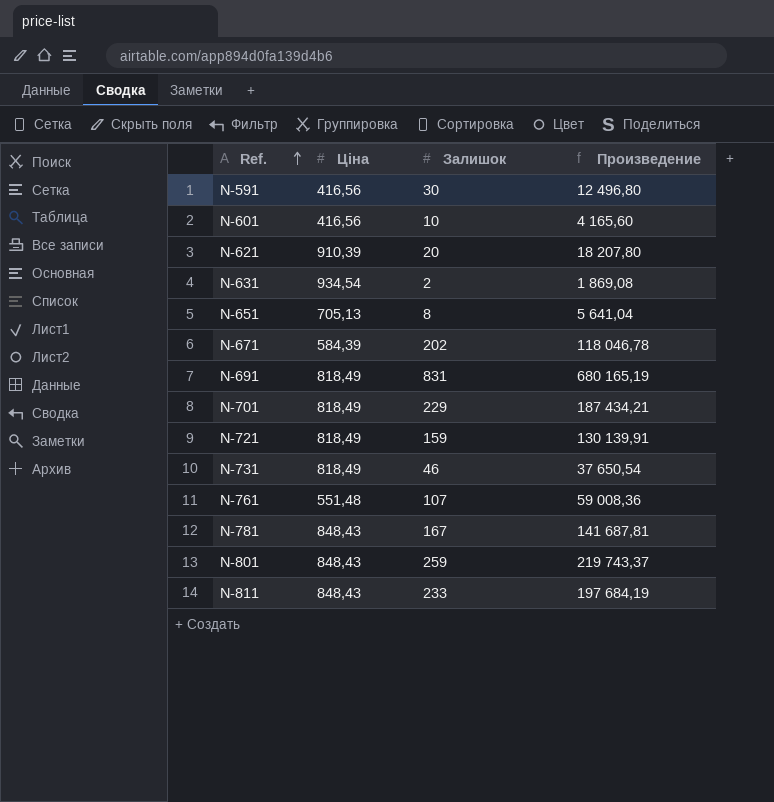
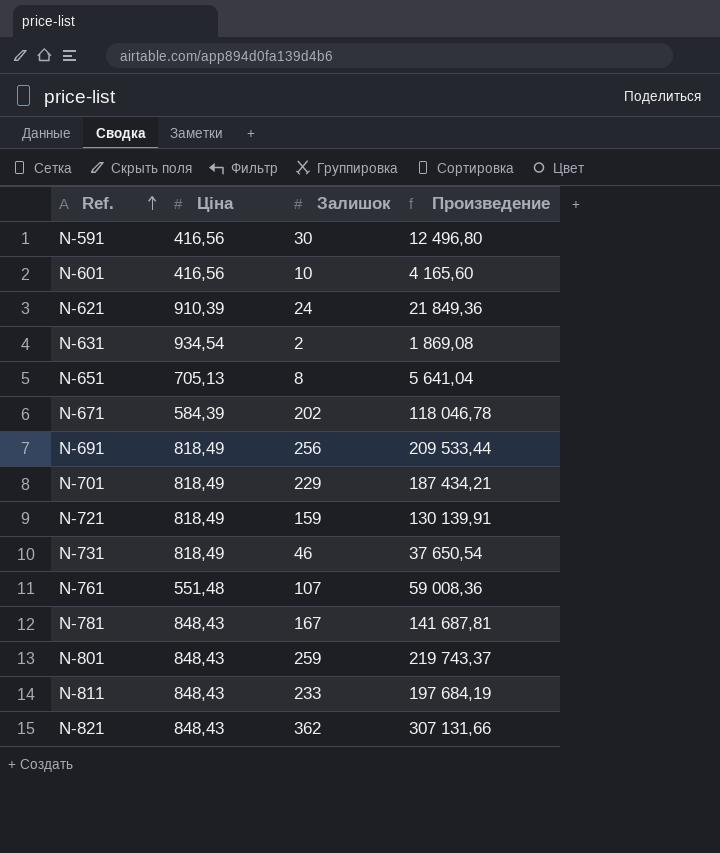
N-621 | Залишок: 20 -> 24
N-621 | Произведение: 18 207,80 -> 21 849,36
N-691 | Залишок: 831 -> 256
N-691 | Произведение: 680 165,19 -> 209 533,44
row N-821: none -> 848,43 | 362 | 307 131,66

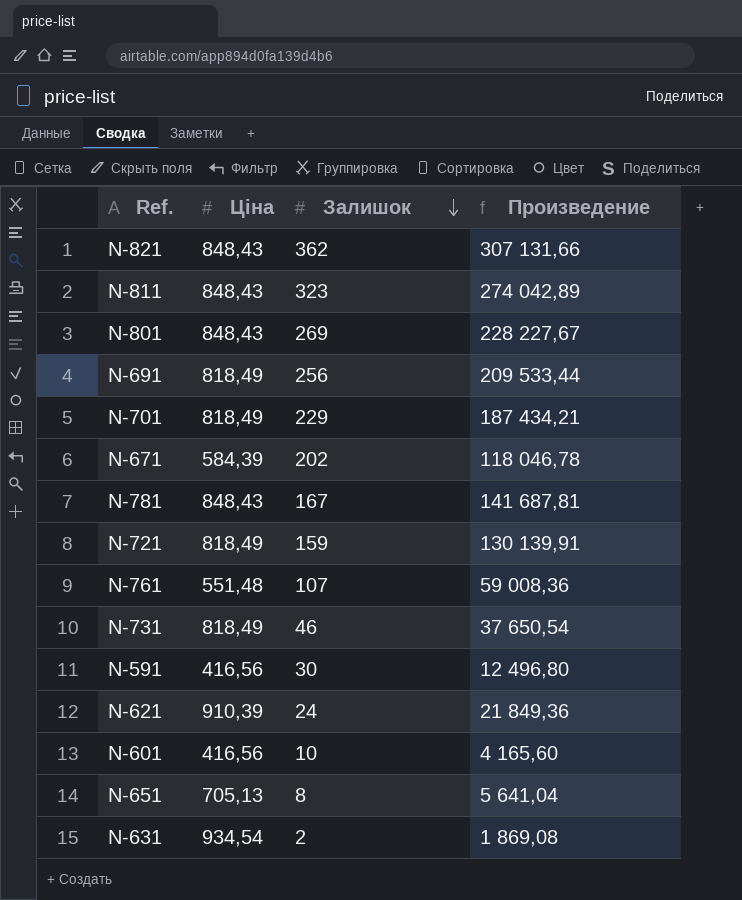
row order: Ref. ascending -> Залишок descending
N-811 | Залишок: 233 -> 323
N-811 | Произведение: 197 684,19 -> 274 042,89
N-801 | Залишок: 259 -> 269
N-801 | Произведение: 219 743,37 -> 228 227,67

